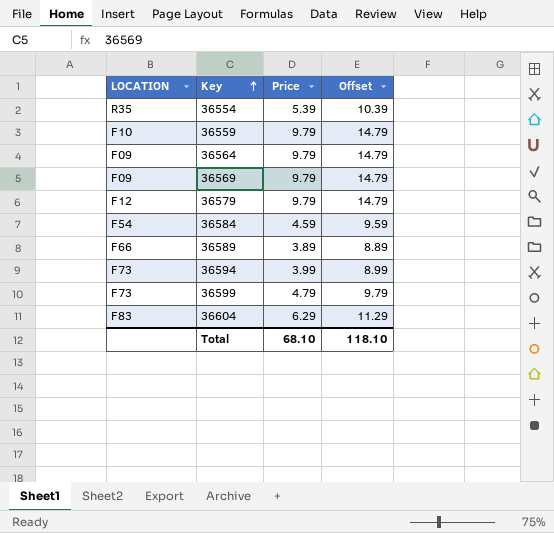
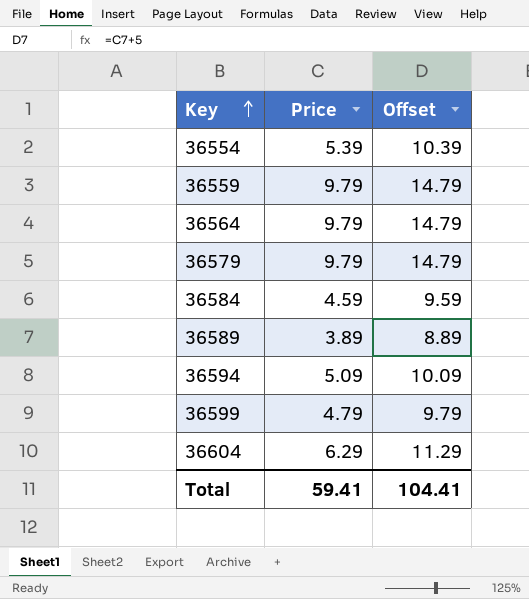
column LOCATION | position: 1 -> none
row 36569: F09 | 9.79 | 14.79 -> none
36594 | Price: 3.99 -> 5.09
36594 | Offset: 8.99 -> 10.09
Total | Price: 68.10 -> 59.41
Total | Offset: 118.10 -> 104.41

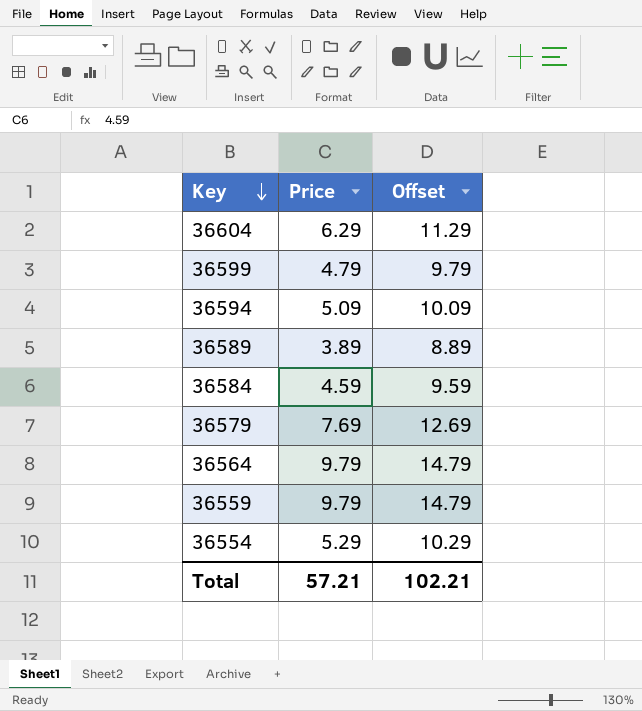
row order: Key ascending -> Key descending
36579 | Price: 9.79 -> 7.69
36579 | Offset: 14.79 -> 12.69
36554 | Price: 5.39 -> 5.29
36554 | Offset: 10.39 -> 10.29
Total | Price: 59.41 -> 57.21
Total | Offset: 104.41 -> 102.21

